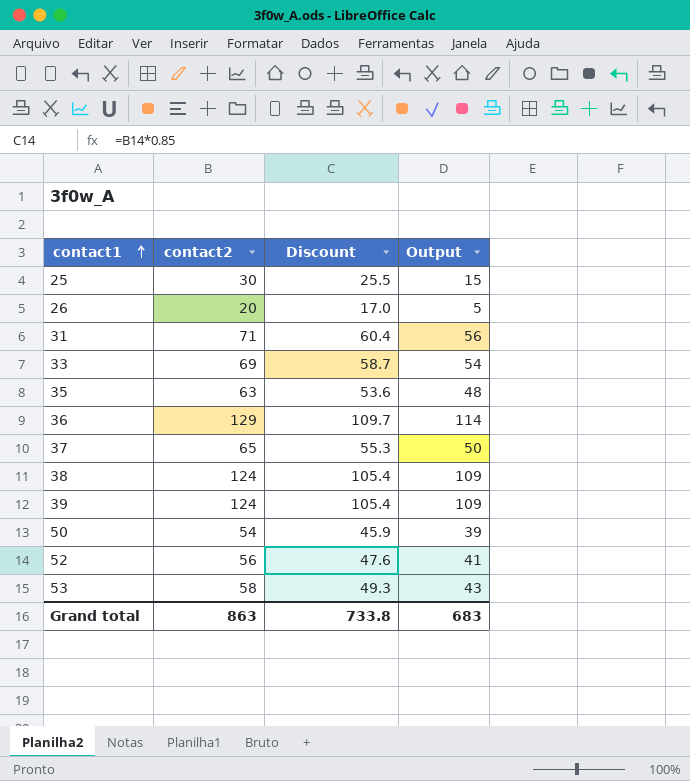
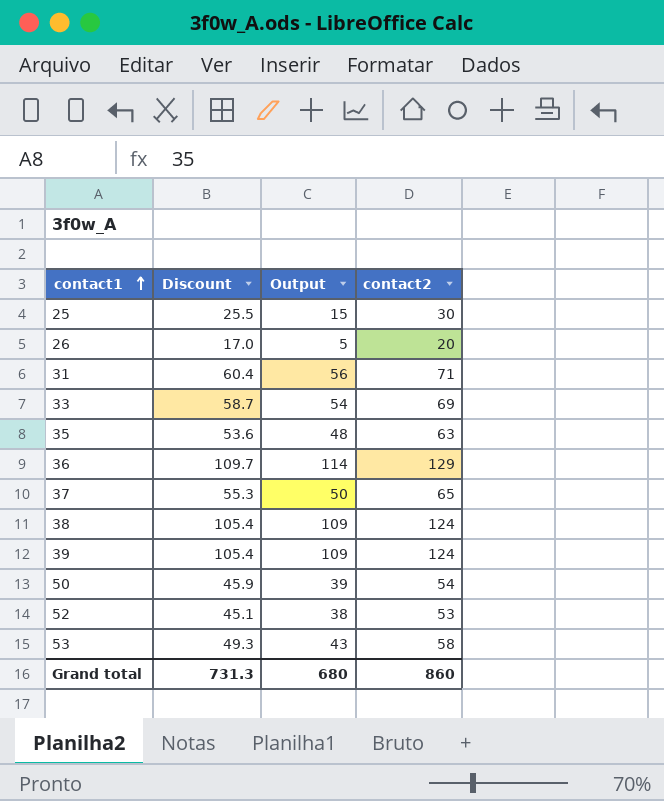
column contact2 | position: 2 -> 4
52 | Discount: 47.6 -> 45.1
52 | Output: 41 -> 38
52 | contact2: 56 -> 53
Grand total | Discount: 733.8 -> 731.3
Grand total | Output: 683 -> 680
Grand total | contact2: 863 -> 860

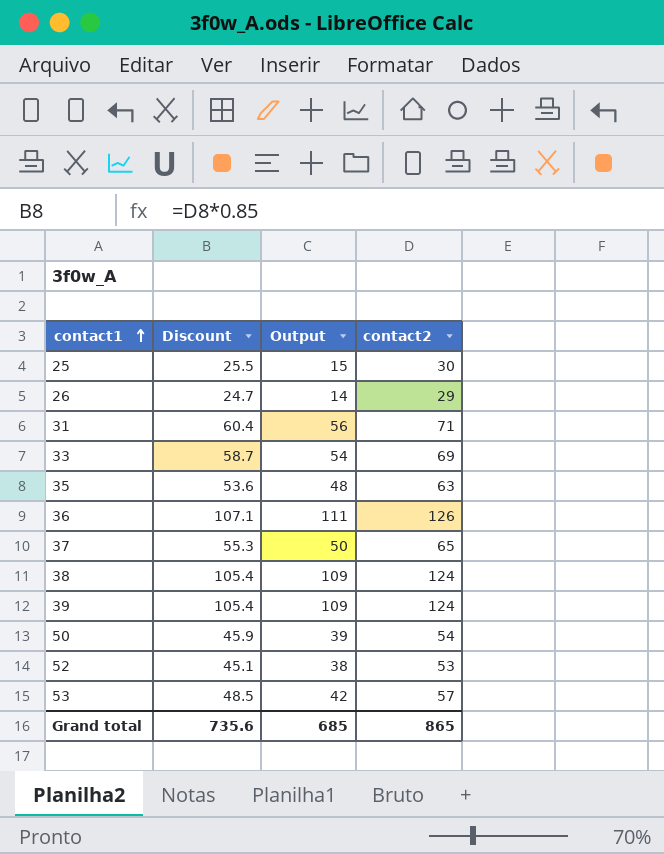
26 | Discount: 17.0 -> 24.7
26 | Output: 5 -> 14
26 | contact2: 20 -> 29
36 | Discount: 109.7 -> 107.1
36 | Output: 114 -> 111
36 | contact2: 129 -> 126
53 | Discount: 49.3 -> 48.5
53 | Output: 43 -> 42
53 | contact2: 58 -> 57
Grand total | Discount: 731.3 -> 735.6
Grand total | Output: 680 -> 685
Grand total | contact2: 860 -> 865

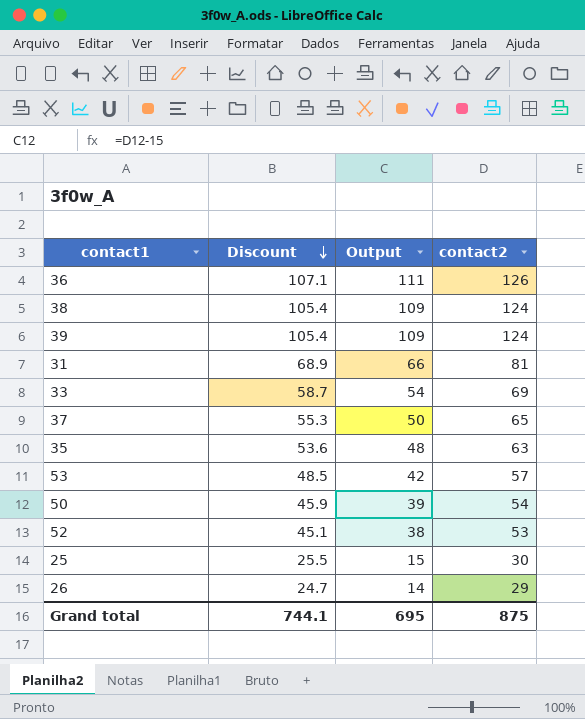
row order: contact1 ascending -> Discount descending
31 | Discount: 60.4 -> 68.9
31 | Output: 56 -> 66
31 | contact2: 71 -> 81
Grand total | Discount: 735.6 -> 744.1
Grand total | Output: 685 -> 695
Grand total | contact2: 865 -> 875

